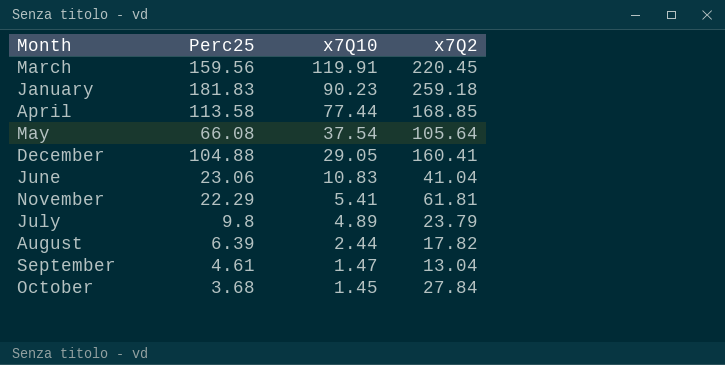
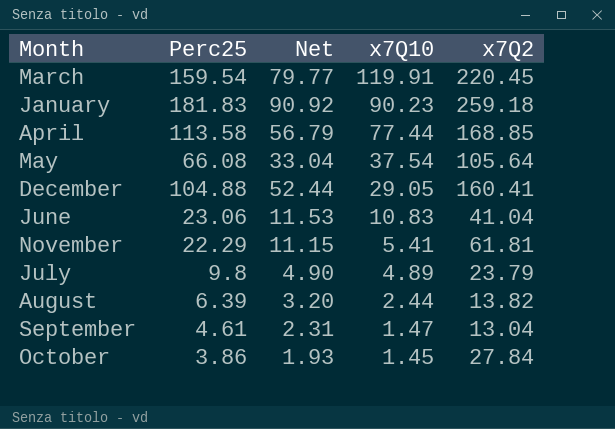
column Net | formula: none -> [Perc25] * 0.5
March | Perc25: 159.56 -> 159.54
August | x7Q2: 17.82 -> 13.82
October | Perc25: 3.68 -> 3.86

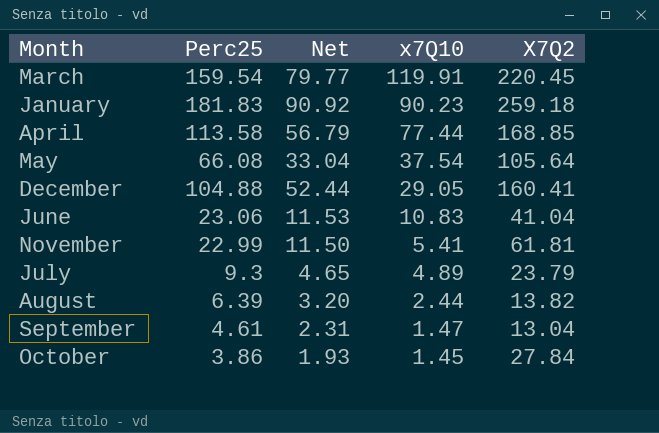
column name: x7Q2 -> X7Q2
November | Perc25: 22.29 -> 22.99
November | Net: 11.15 -> 11.50
July | Perc25: 9.8 -> 9.3
July | Net: 4.90 -> 4.65

